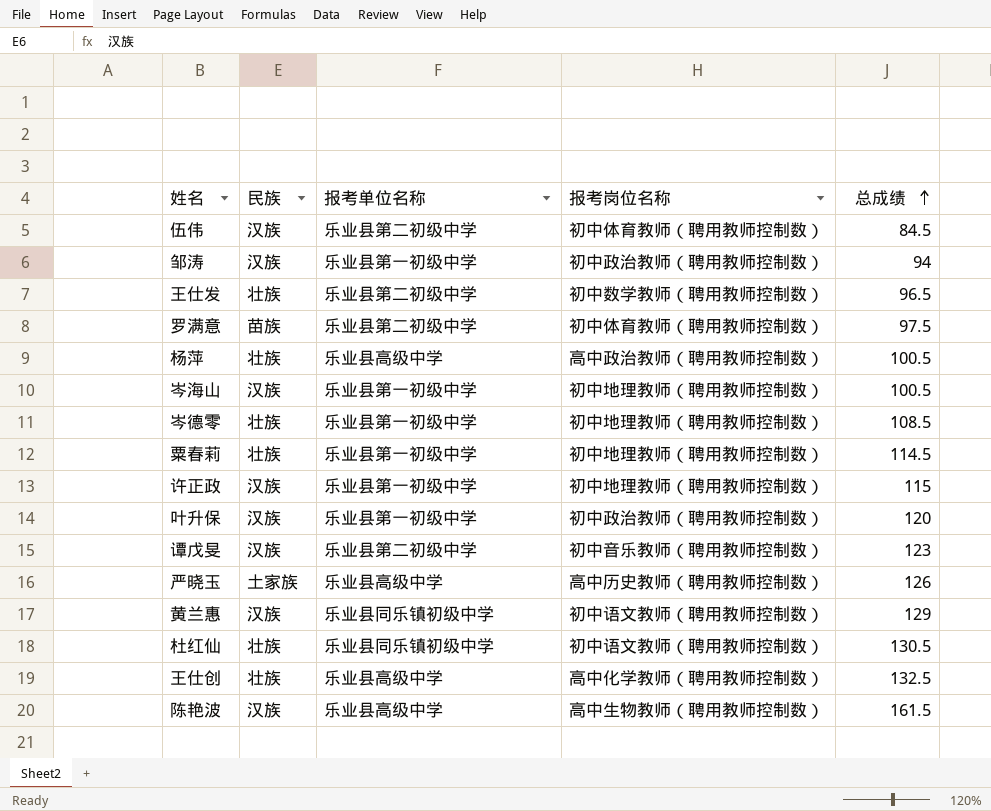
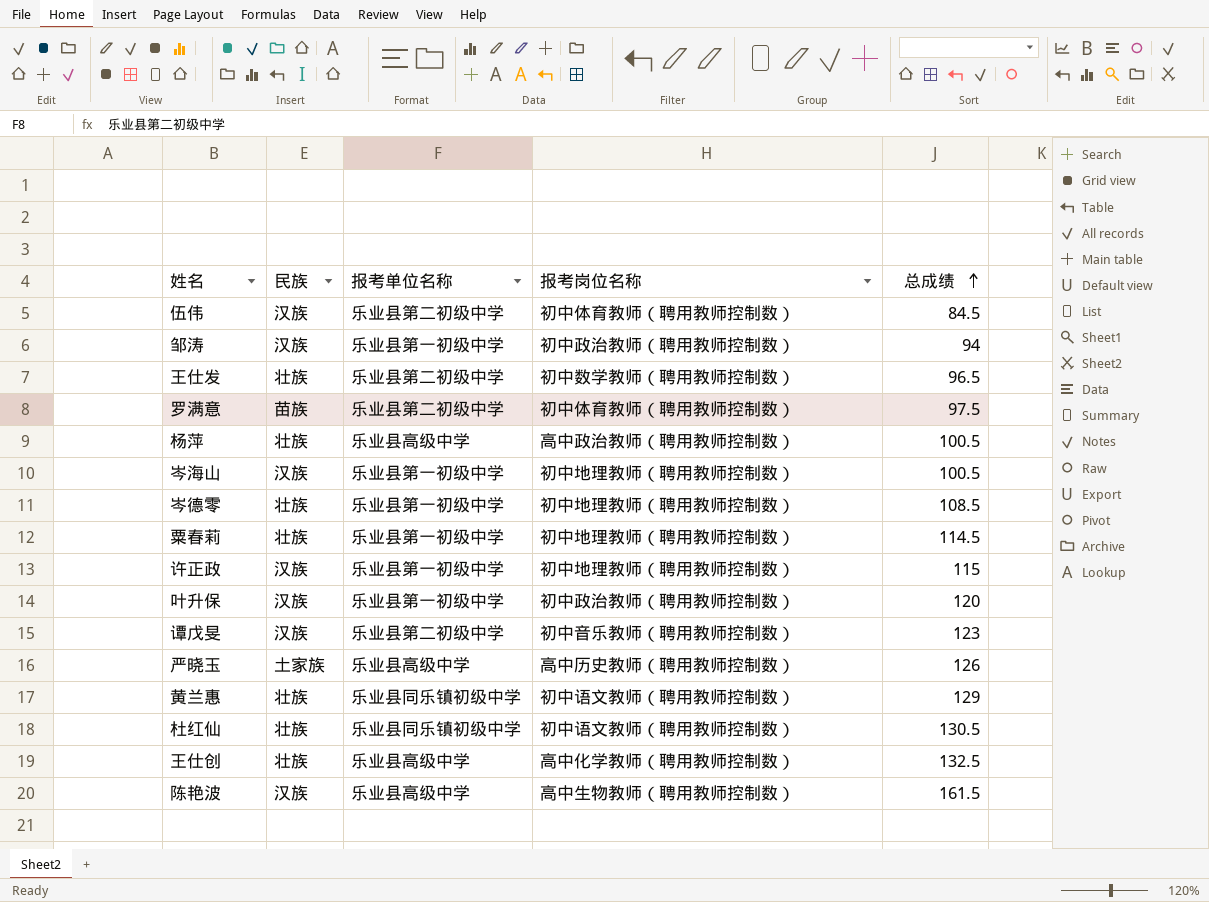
黄兰惠 | 民族: 汉族 -> 壮族

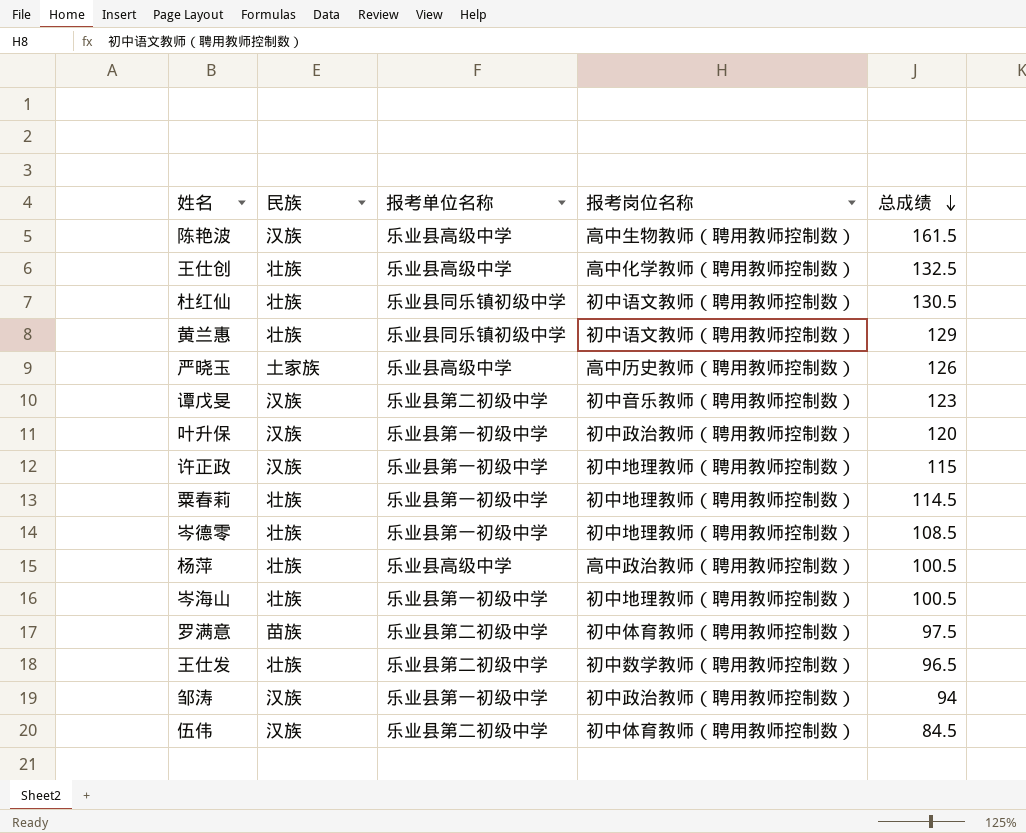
row order: 总成绩 ascending -> 总成绩 descending
岑海山 | 民族: 汉族 -> 壮族

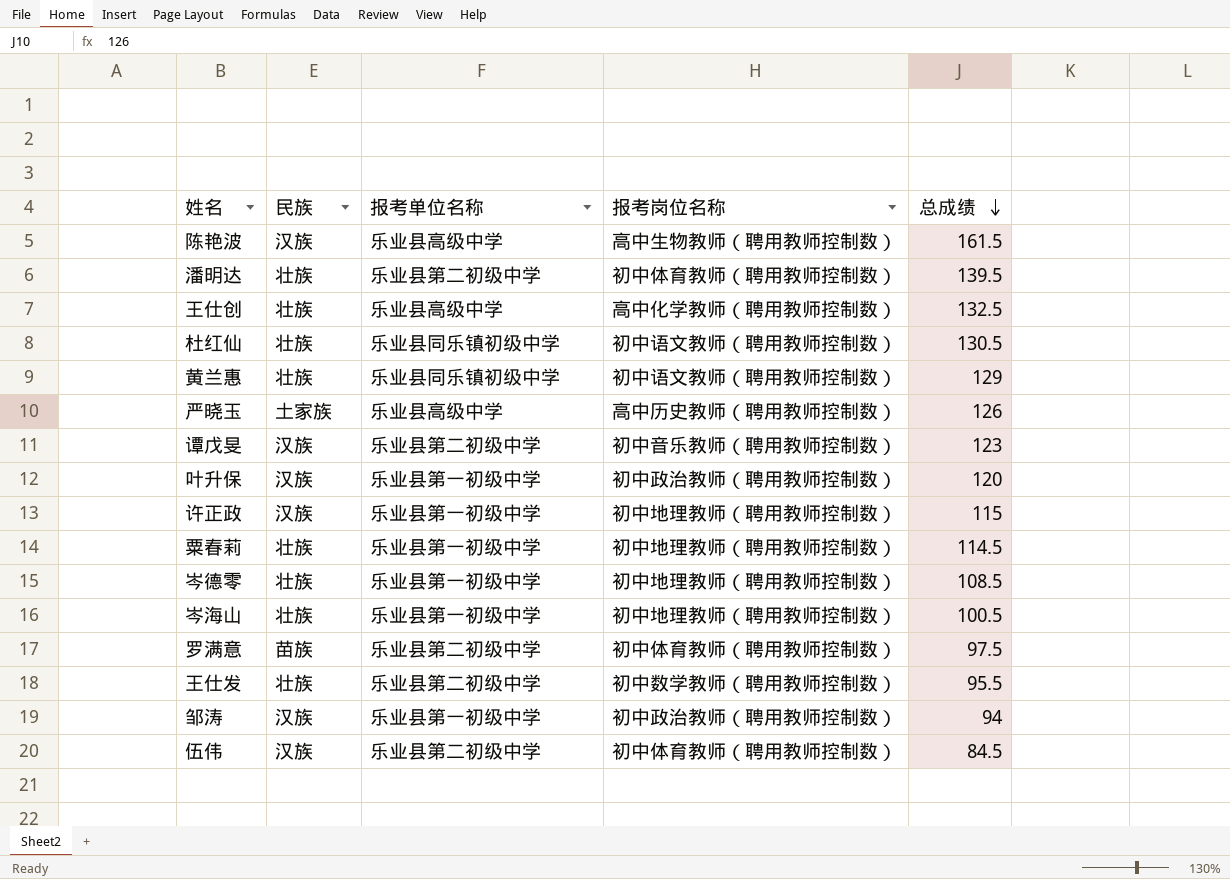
row 杨萍: 壮族 | 乐业县高级中学 | 高中政治教师（聘用教师控制数） | 100.5 -> none
row 潘明达: none -> 壮族 | 乐业县第二初级中学 | 初中体育教师（聘用教师控制数） | 139.5
王仕发 | 总成绩: 96.5 -> 95.5

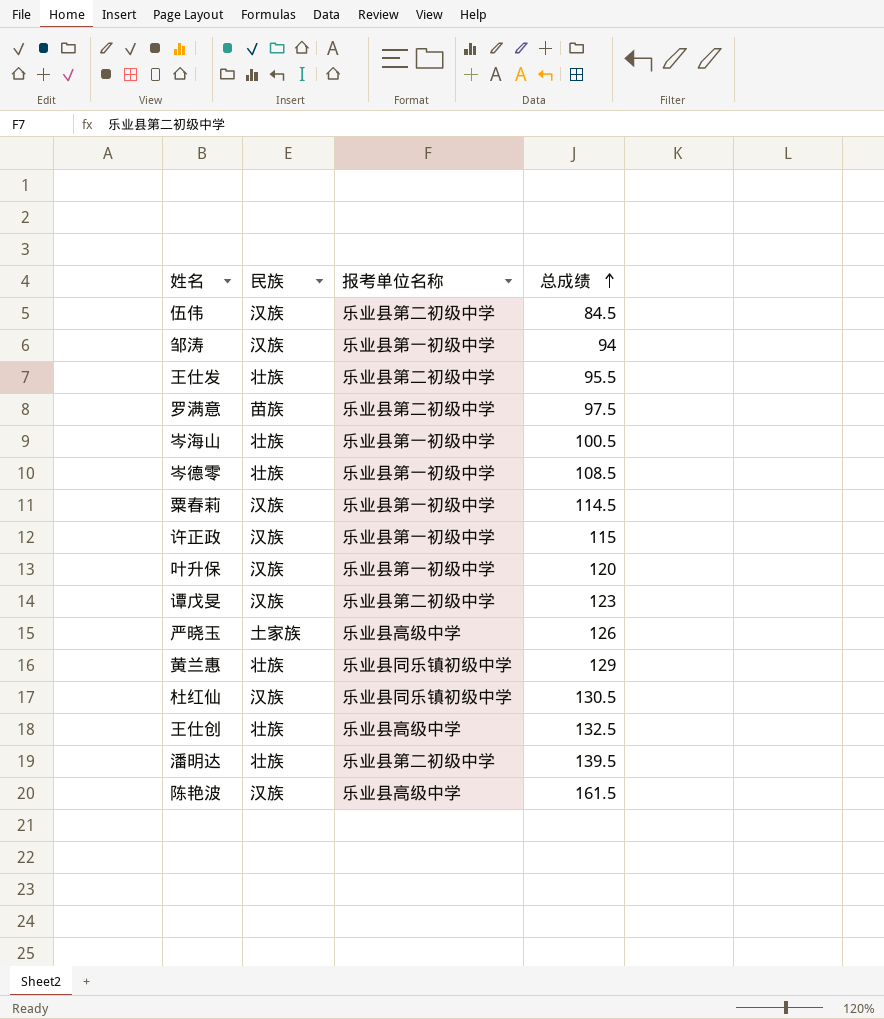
row order: 总成绩 descending -> 总成绩 ascending
column 报考岗位名称 | position: 4 -> none
粟春莉 | 民族: 壮族 -> 汉族
杜红仙 | 民族: 壮族 -> 汉族

